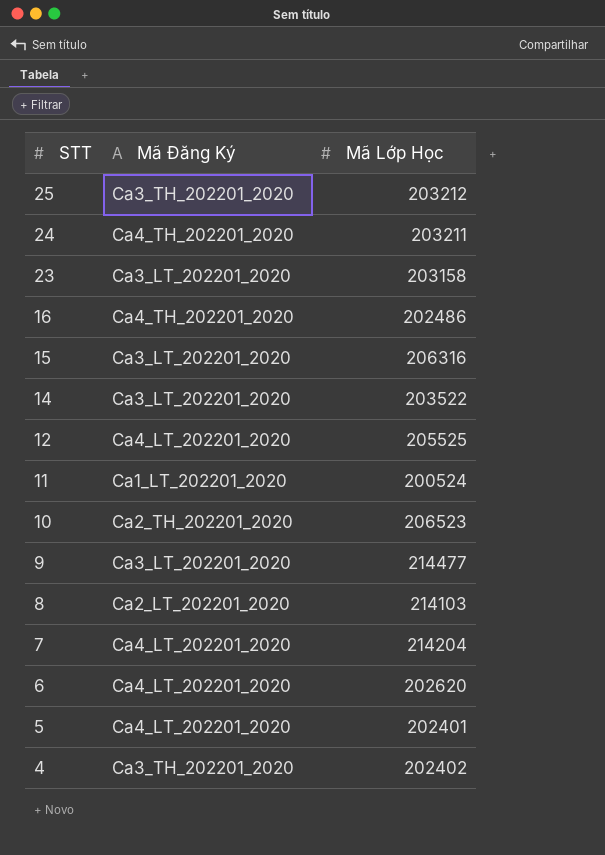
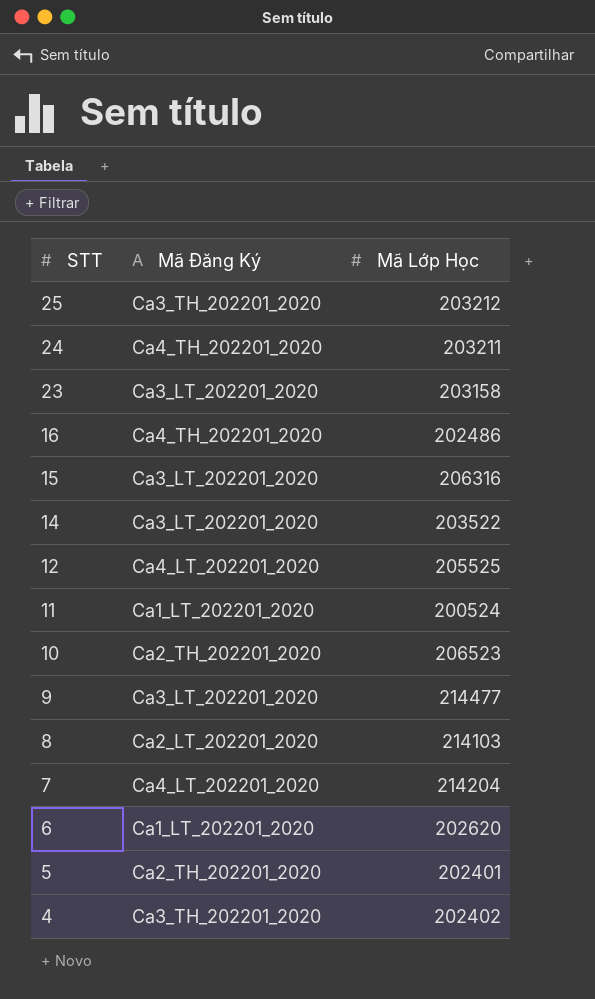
6 | Mã Đăng Ký: Ca4_LT_202201_2020 -> Ca1_LT_202201_2020
5 | Mã Đăng Ký: Ca4_LT_202201_2020 -> Ca2_TH_202201_2020

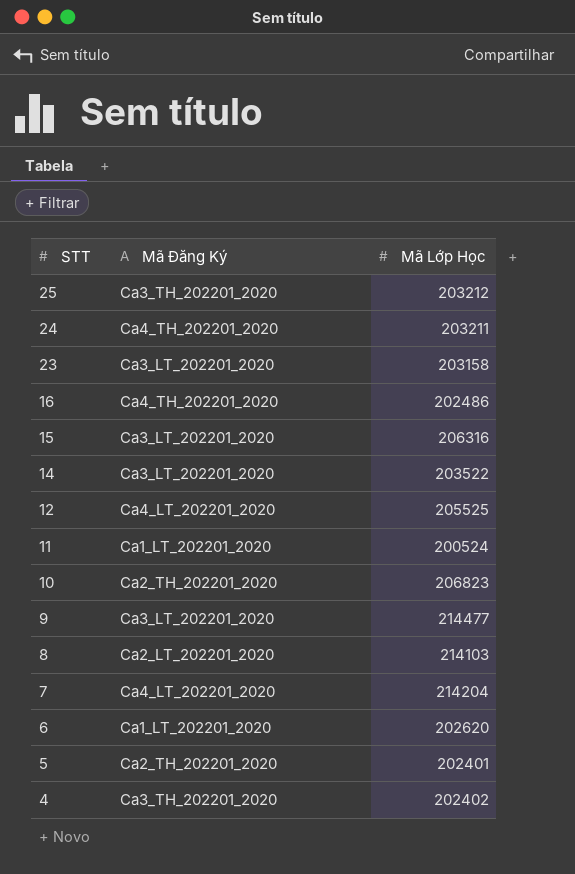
10 | Mã Lớp Học: 206523 -> 206823

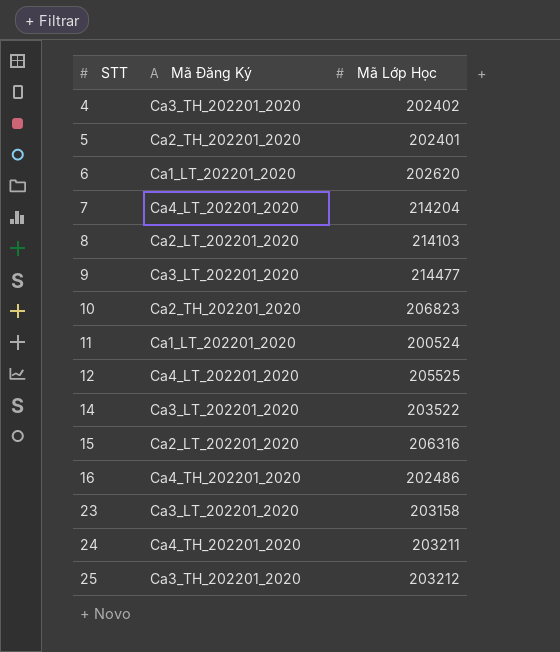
row order: STT descending -> STT ascending
15 | Mã Đăng Ký: Ca3_LT_202201_2020 -> Ca2_LT_202201_2020

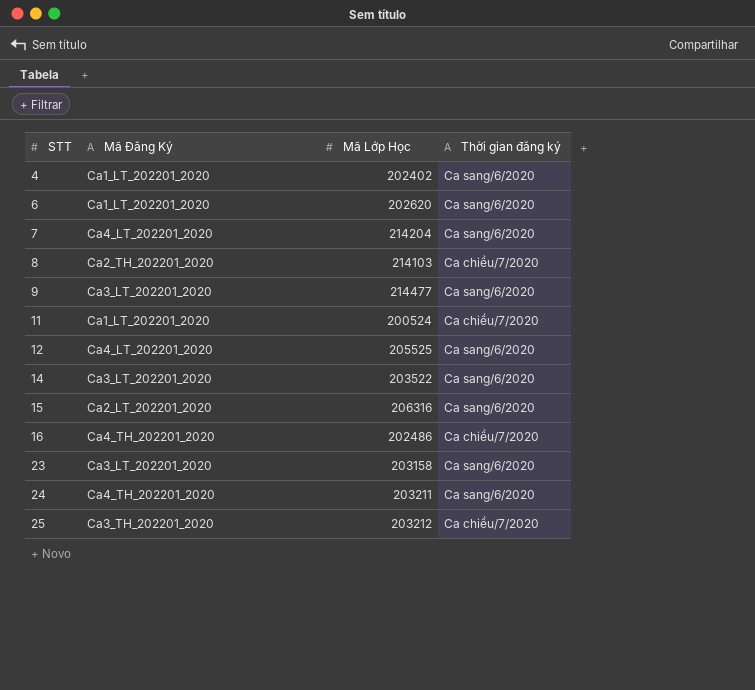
column Thời gian đăng ký | position: none -> 4
row 5: Ca2_TH_202201_2020 | 202401 -> none
row 10: Ca2_TH_202201_2020 | 206823 -> none
4 | Mã Đăng Ký: Ca3_TH_202201_2020 -> Ca1_LT_202201_2020
8 | Mã Đăng Ký: Ca2_LT_202201_2020 -> Ca2_TH_202201_2020

